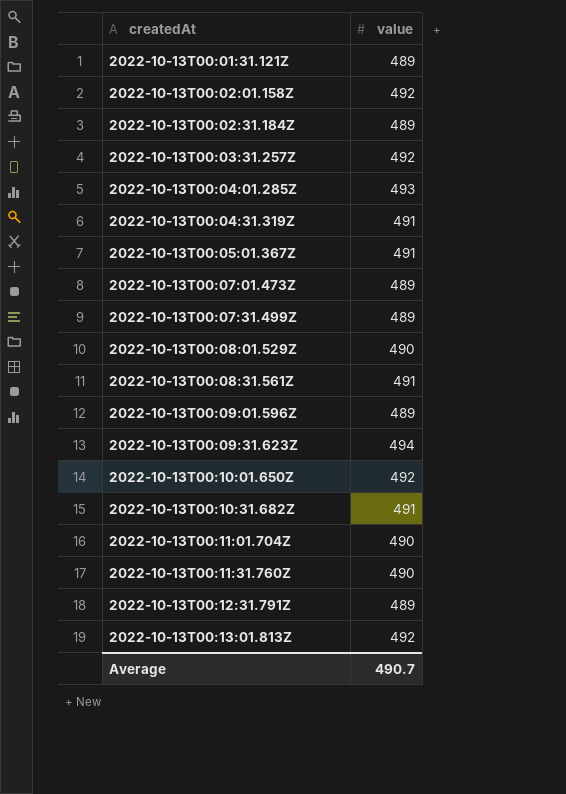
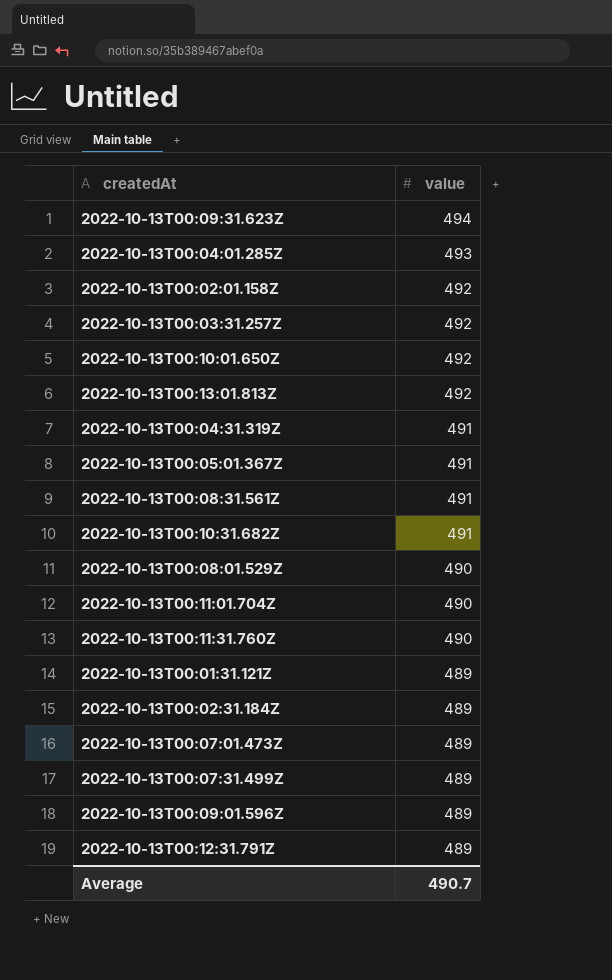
row order: createdAt ascending -> value descending

